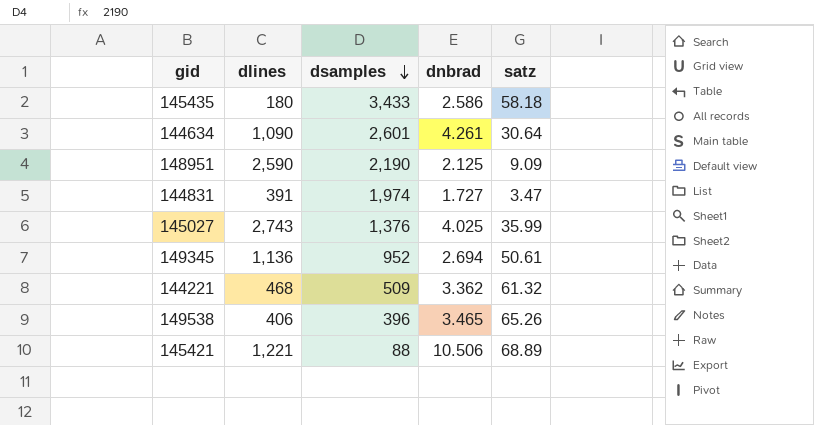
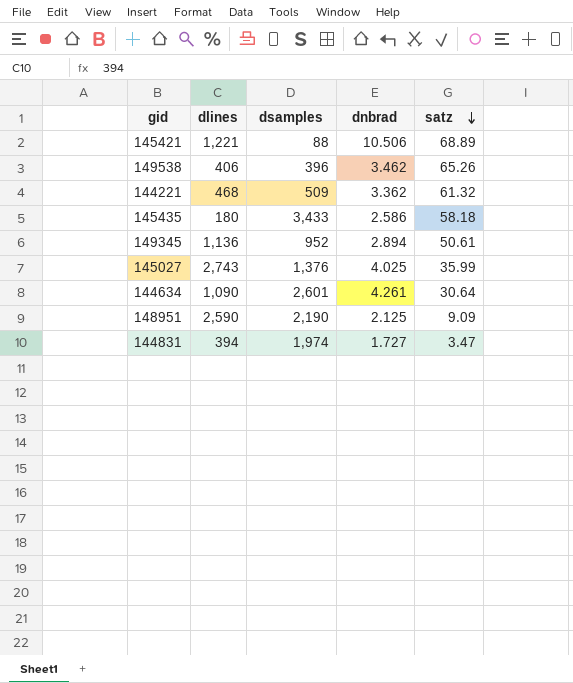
row order: dsamples descending -> satz descending
149538 | dnbrad: 3.465 -> 3.462
149345 | dnbrad: 2.694 -> 2.894
144831 | dlines: 391 -> 394

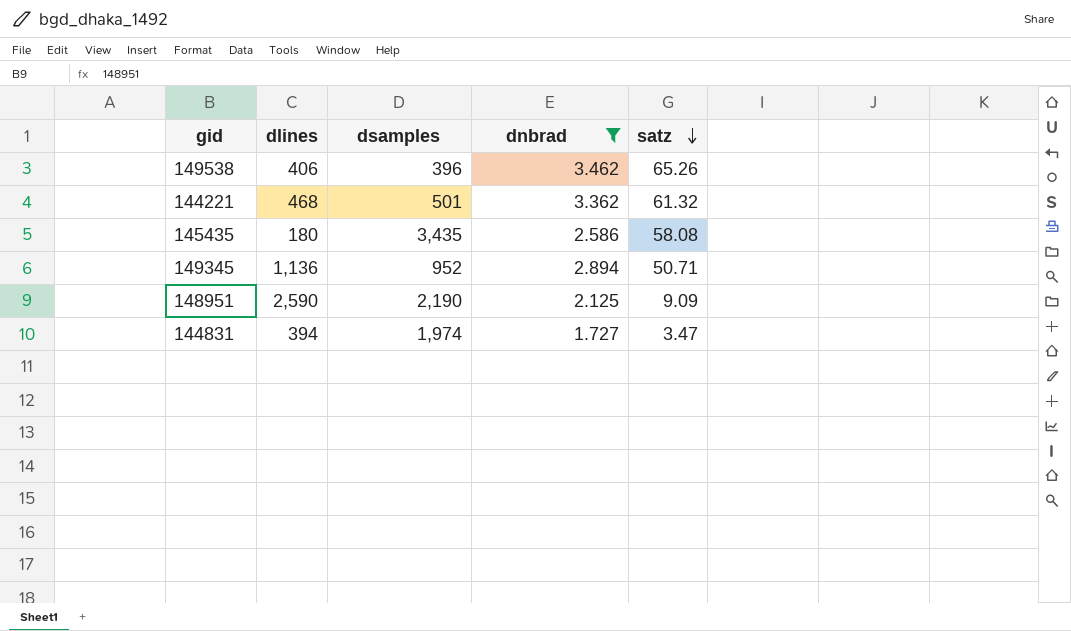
filter: none -> dnbrad <= 3.462
144221 | dsamples: 509 -> 501
145435 | dsamples: 3,433 -> 3,435
145435 | satz: 58.18 -> 58.08
149345 | satz: 50.61 -> 50.71

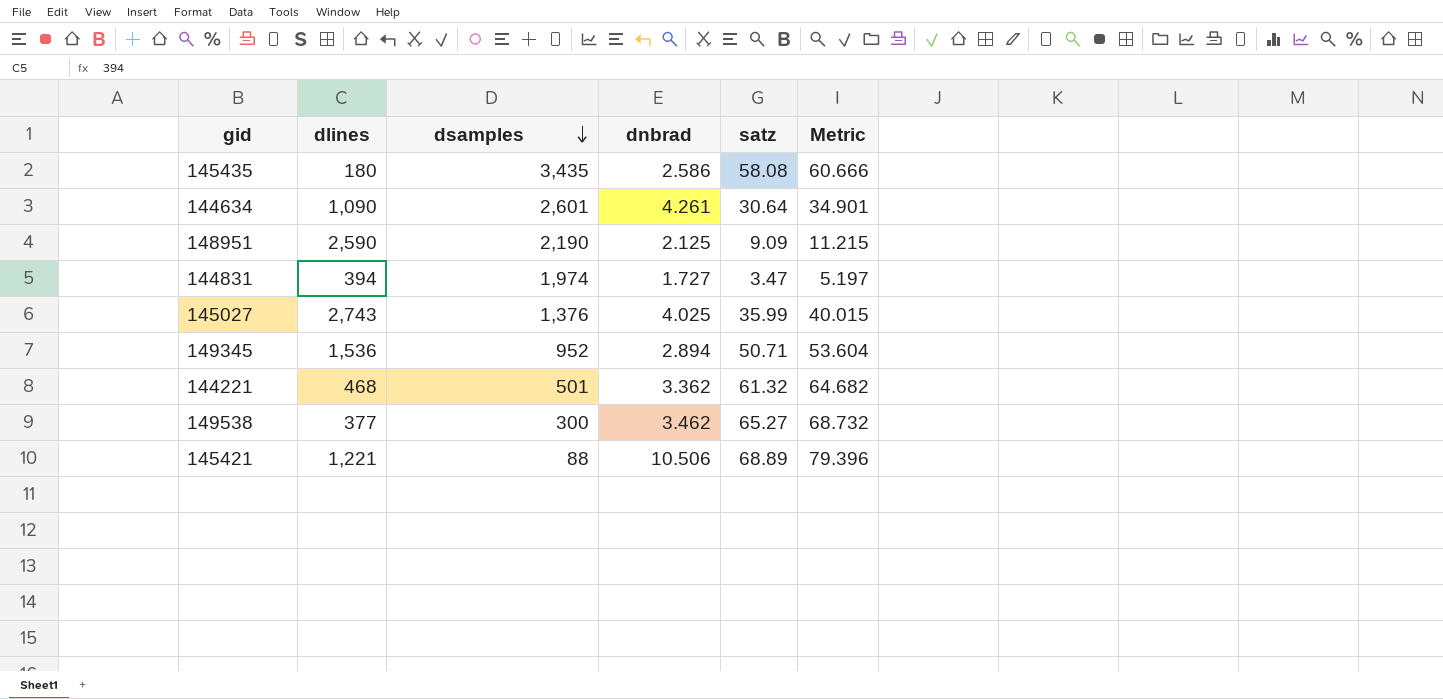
filter: dnbrad <= 3.462 -> none
row order: satz descending -> dsamples descending
column Metric | formula: none -> [dnbrad] + [satz]
149345 | dlines: 1,136 -> 1,536
149538 | dlines: 406 -> 377
149538 | dsamples: 396 -> 300
149538 | satz: 65.26 -> 65.27

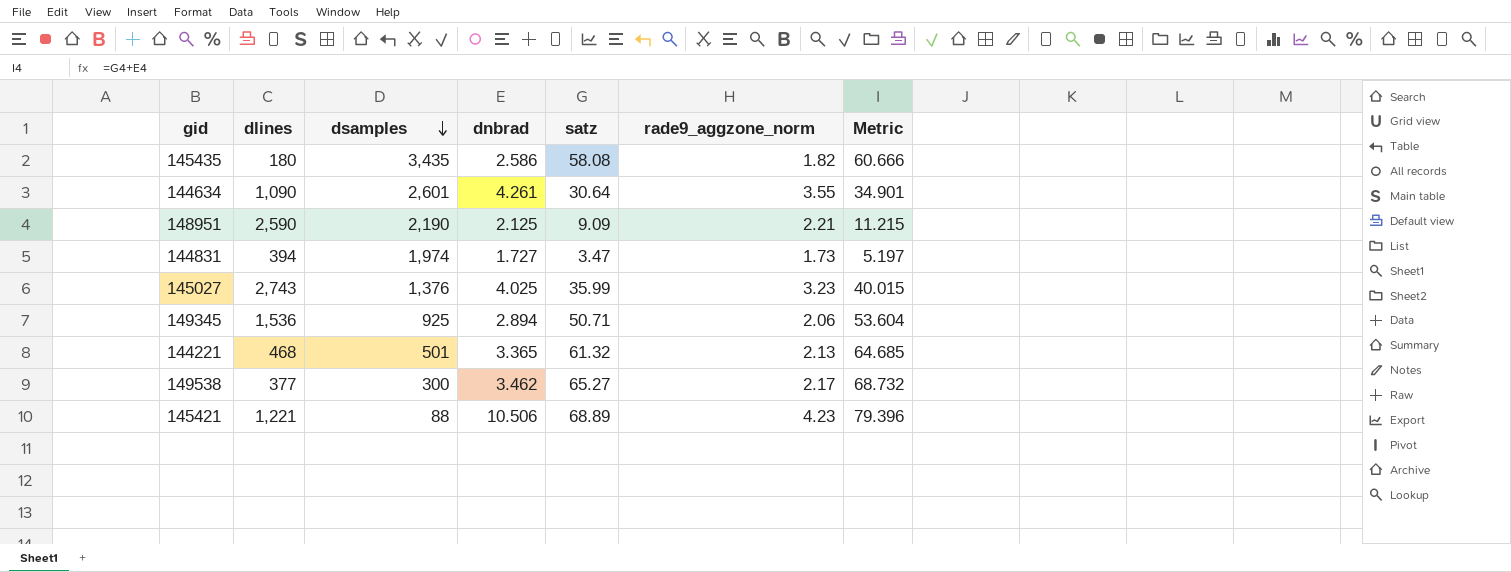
column rade9_aggzone_norm | position: none -> 6
149345 | dsamples: 952 -> 925
144221 | dnbrad: 3.362 -> 3.365
144221 | Metric: 64.682 -> 64.685

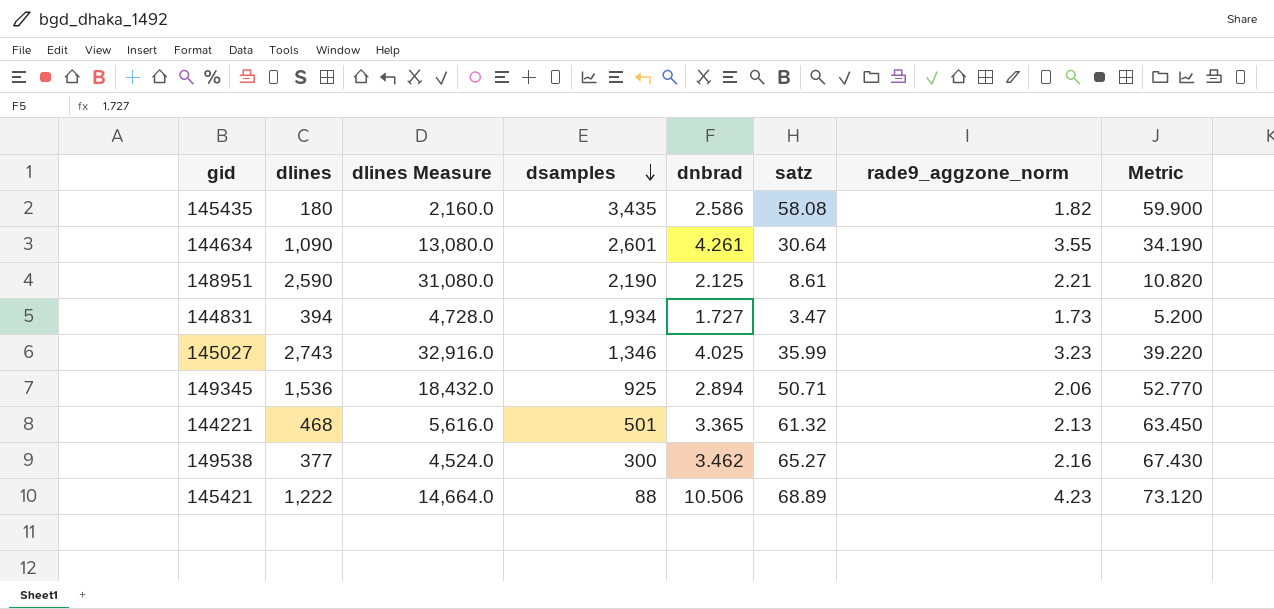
column dlines Measure | formula: none -> [dlines] * 12
column Metric | formula: [dnbrad] + [satz] -> [satz] + [rade9_aggzone_norm]
148951 | satz: 9.09 -> 8.61
144831 | dsamples: 1,974 -> 1,934
145027 | dsamples: 1,376 -> 1,346
149538 | rade9_aggzone_norm: 2.17 -> 2.16
145421 | dlines: 1,221 -> 1,222

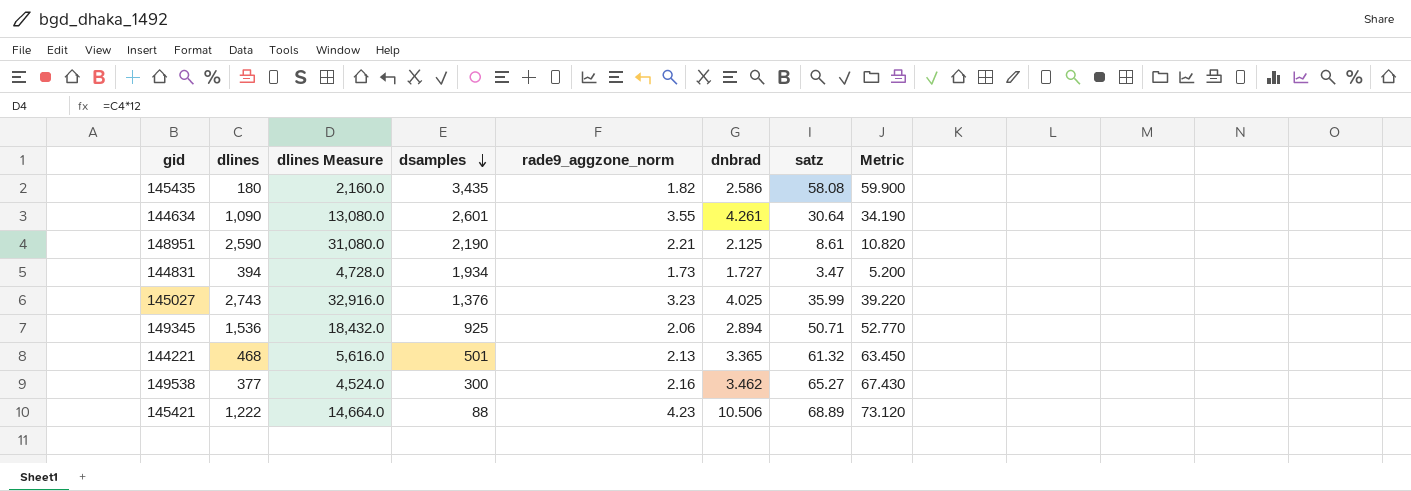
column rade9_aggzone_norm | position: 7 -> 5
145027 | dsamples: 1,346 -> 1,376

